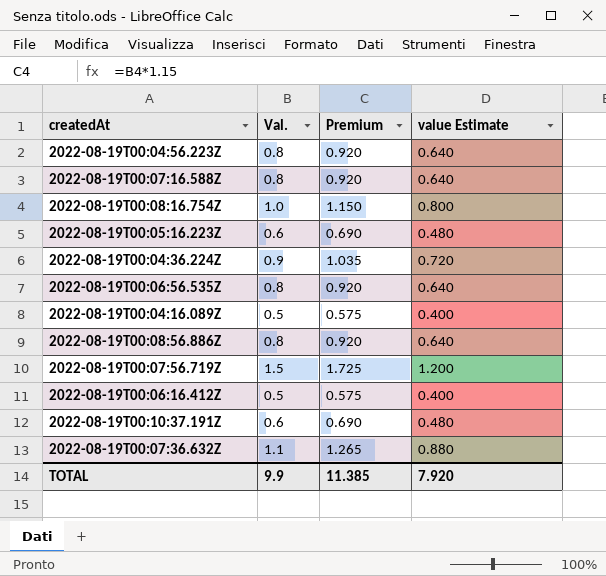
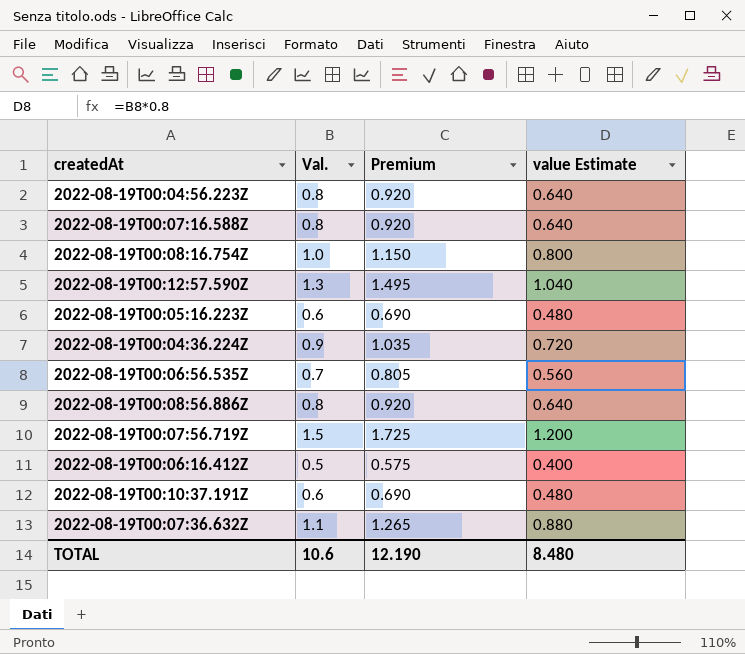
row 2022-08-19T00:04:16.089Z: 0.5 | 0.575 | 0.400 -> none
row 2022-08-19T00:12:57.590Z: none -> 1.3 | 1.495 | 1.040
2022-08-19T00:06:56.535Z | Val.: 0.8 -> 0.7
2022-08-19T00:06:56.535Z | Premium: 0.920 -> 0.805
2022-08-19T00:06:56.535Z | value Estimate: 0.640 -> 0.560
TOTAL | Val.: 9.9 -> 10.6
TOTAL | Premium: 11.385 -> 12.190
TOTAL | value Estimate: 7.920 -> 8.480

